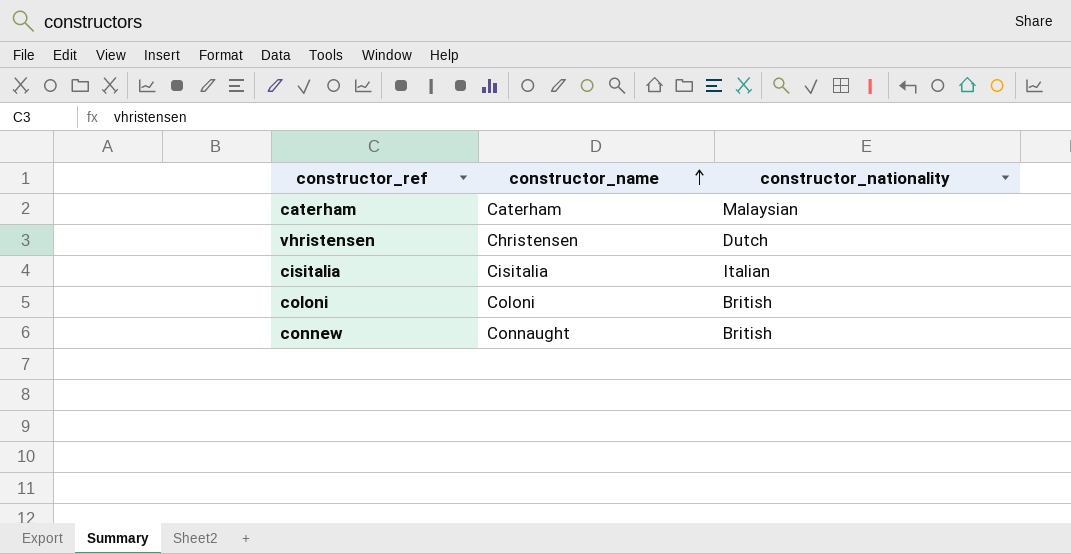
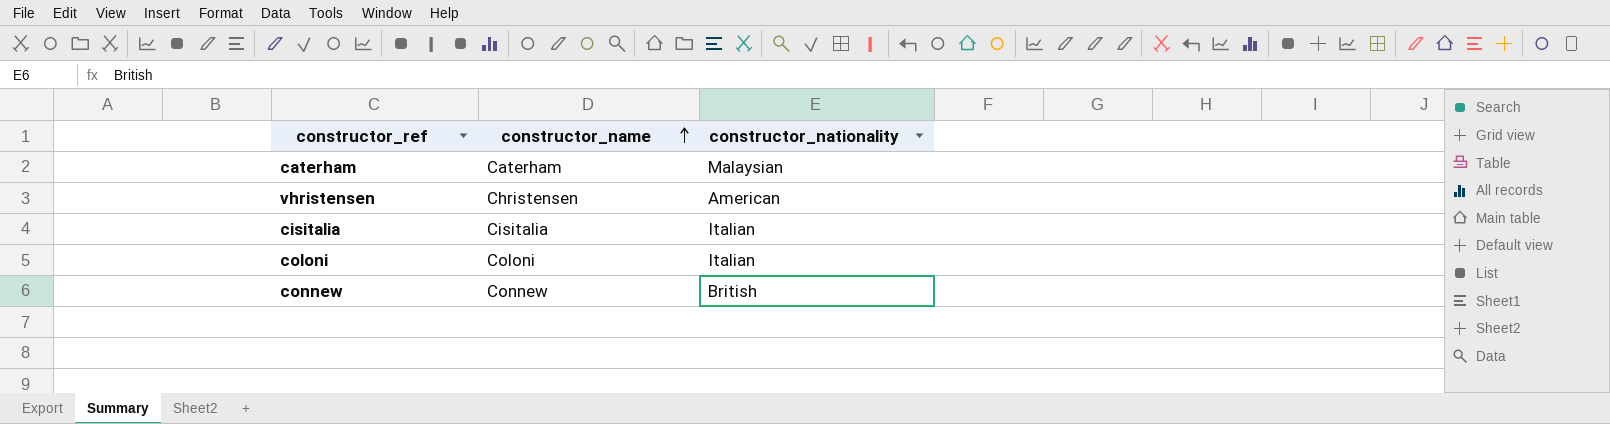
vhristensen | constructor_nationality: Dutch -> American
coloni | constructor_nationality: British -> Italian
connew | constructor_name: Connaught -> Connew

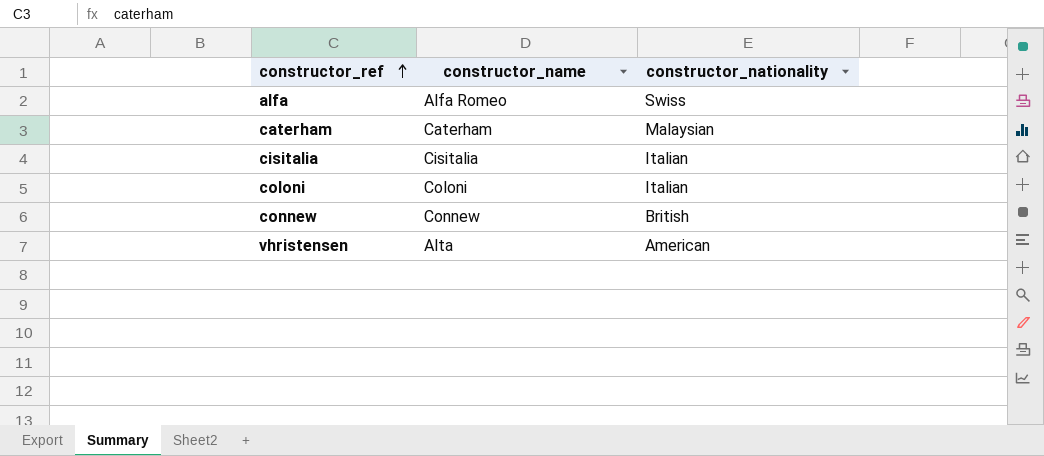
row order: constructor_name ascending -> constructor_ref ascending
row alfa: none -> Alfa Romeo | Swiss
vhristensen | constructor_name: Christensen -> Alta

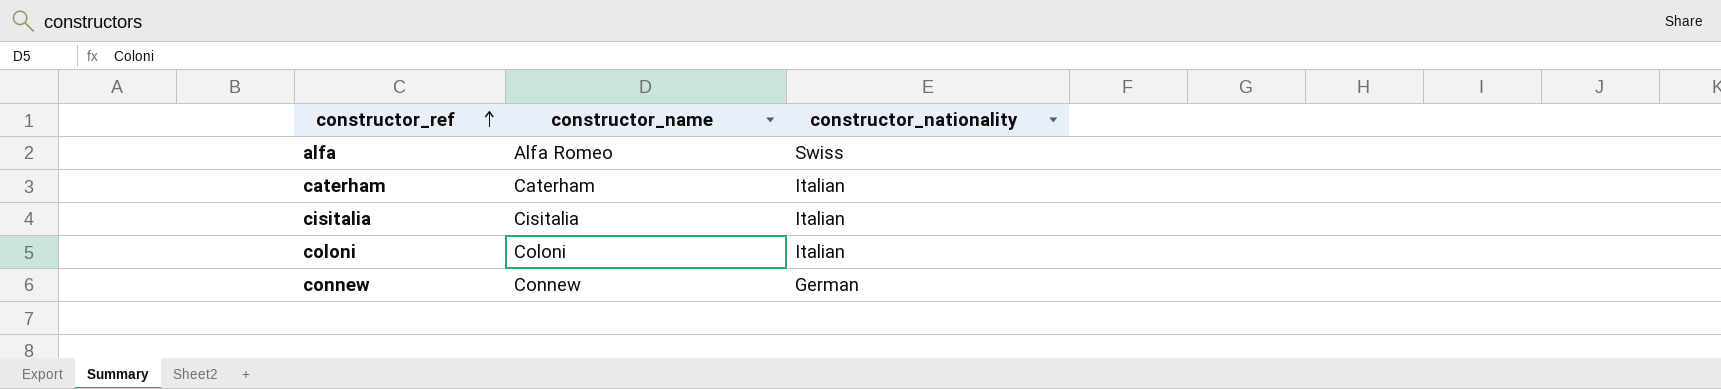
row vhristensen: Alta | American -> none
caterham | constructor_nationality: Malaysian -> Italian
connew | constructor_nationality: British -> German

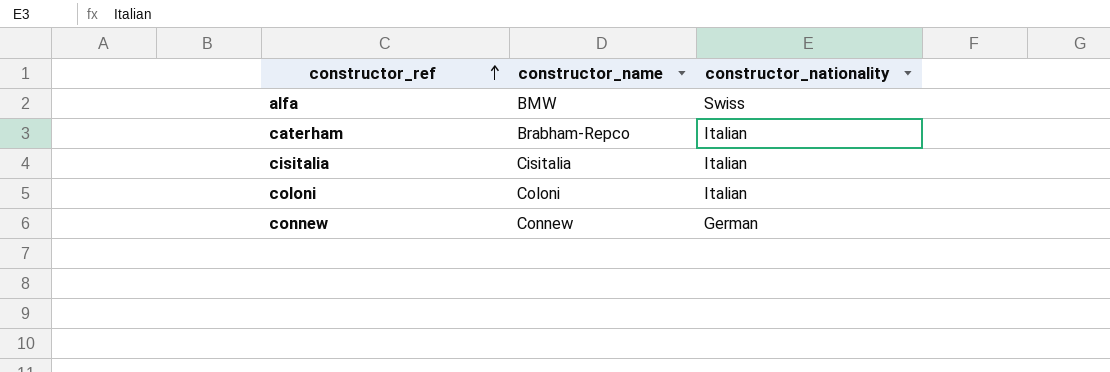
alfa | constructor_name: Alfa Romeo -> BMW
caterham | constructor_name: Caterham -> Brabham-Repco

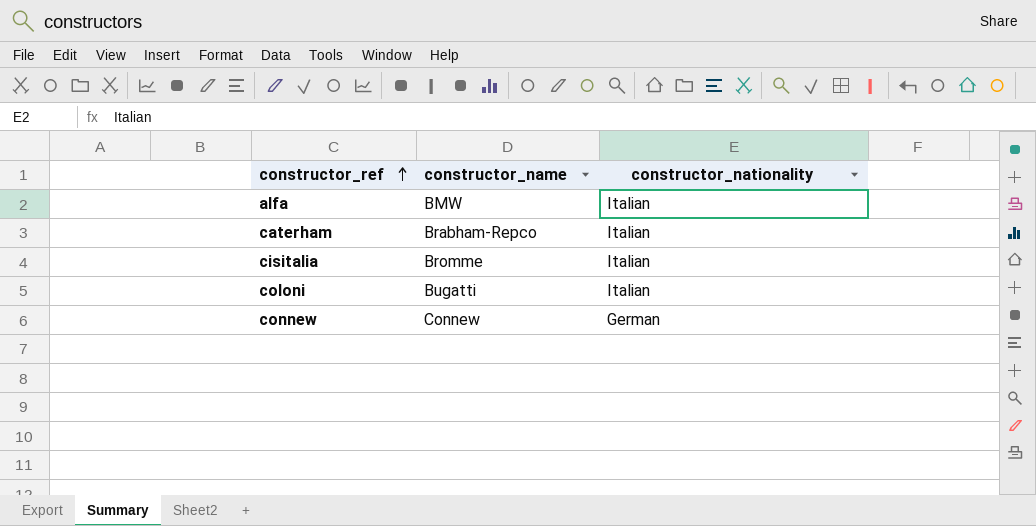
alfa | constructor_nationality: Swiss -> Italian
cisitalia | constructor_name: Cisitalia -> Bromme
coloni | constructor_name: Coloni -> Bugatti

